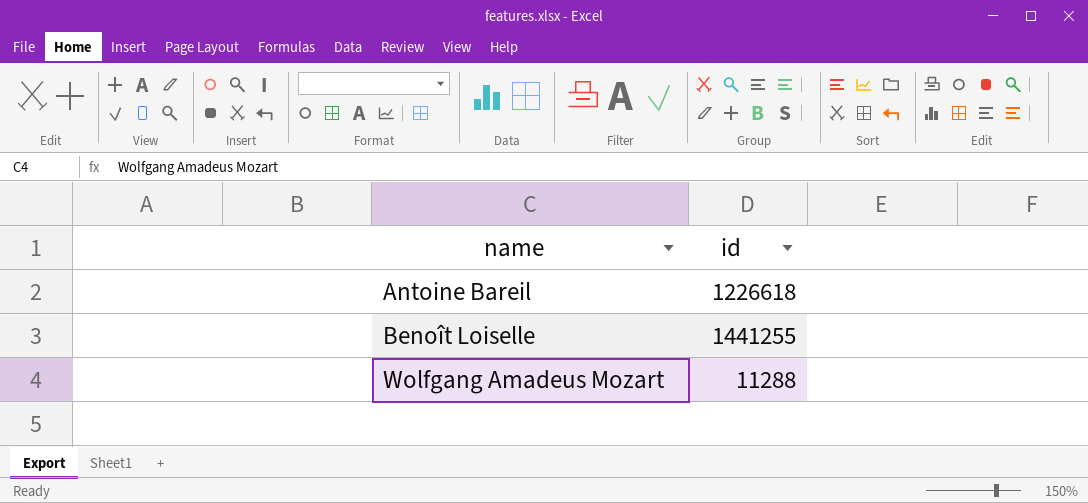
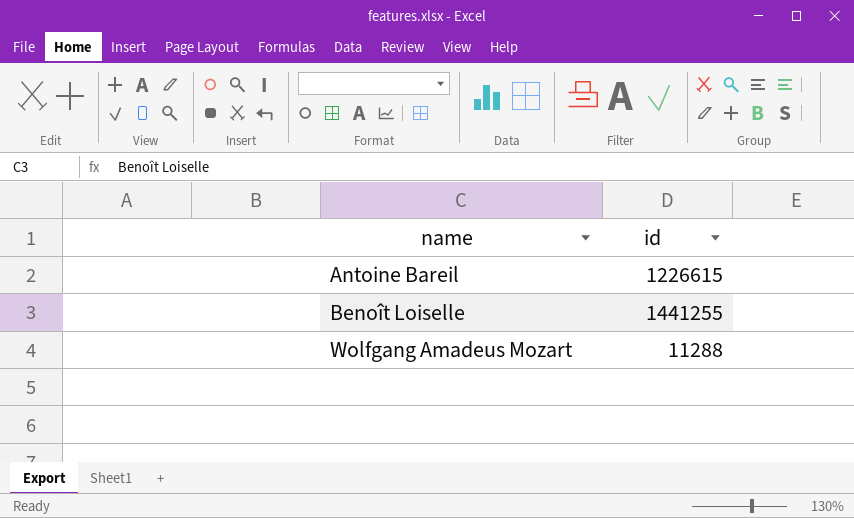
Antoine Bareil | id: 1226618 -> 1226615

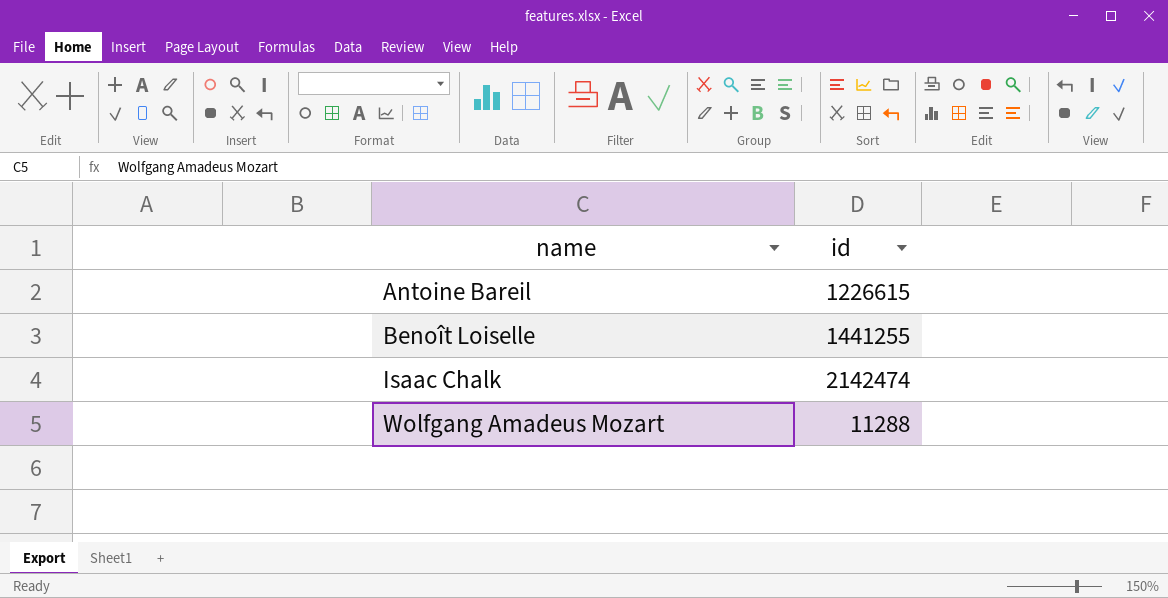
row Isaac Chalk: none -> 2142474

